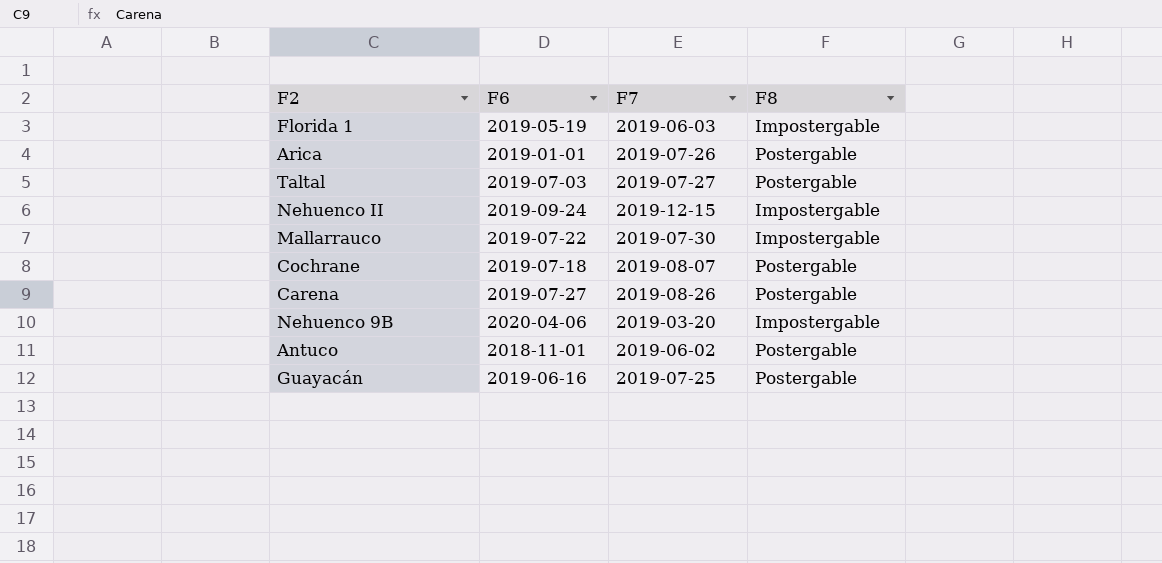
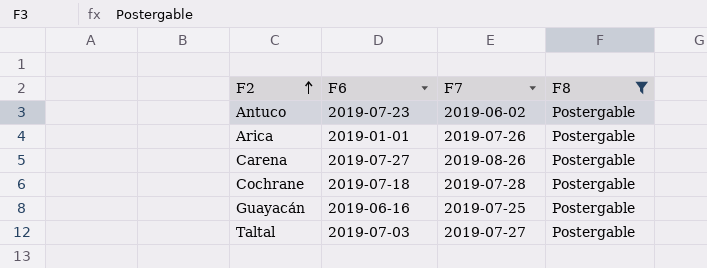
filter: none -> F8 = Postergable
row order: none -> F2 ascending
Antuco | F6: 2018-11-01 -> 2019-07-23
Cochrane | F7: 2019-08-07 -> 2019-07-28

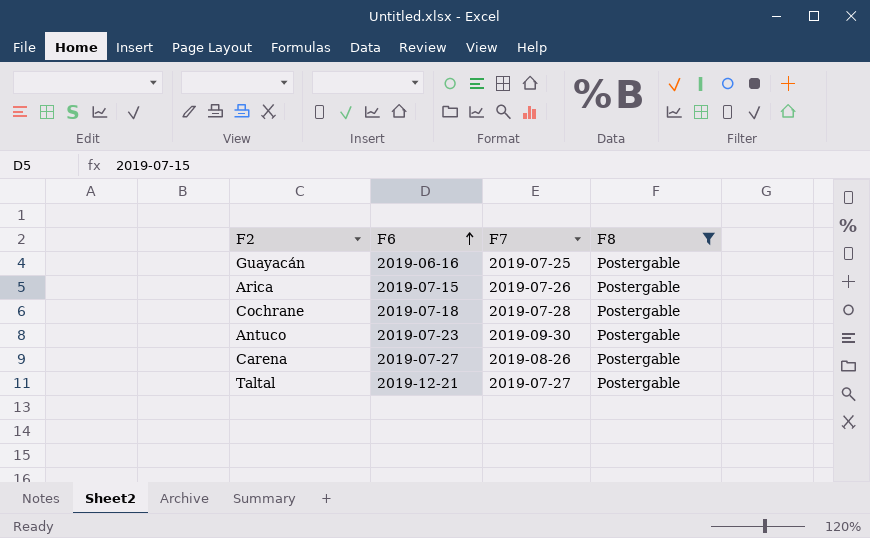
row order: F2 ascending -> F6 ascending
Arica | F6: 2019-01-01 -> 2019-07-15
Antuco | F7: 2019-06-02 -> 2019-09-30
Taltal | F6: 2019-07-03 -> 2019-12-21

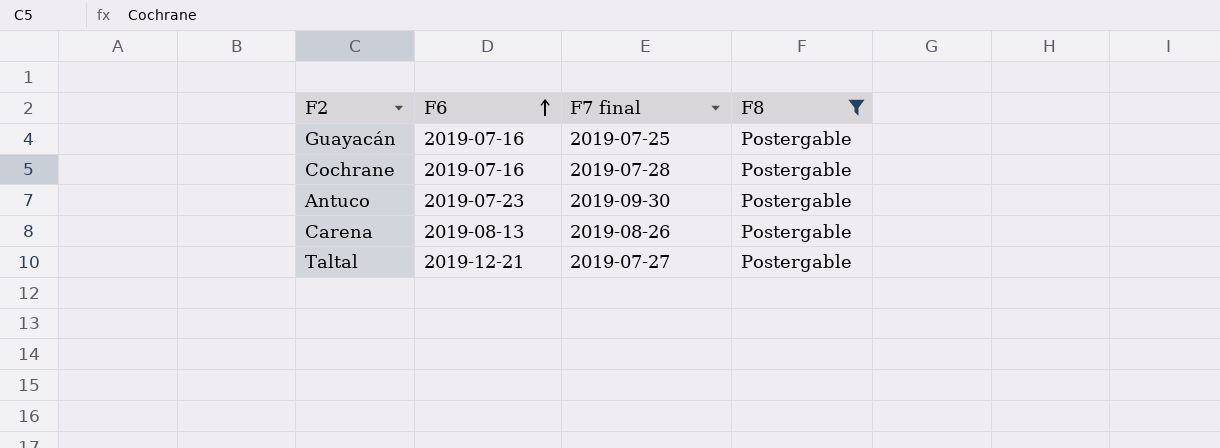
column name: F7 -> F7 final
row Arica: 2019-07-15 | 2019-07-26 | Postergable -> none
Guayacán | F6: 2019-06-16 -> 2019-07-16
Cochrane | F6: 2019-07-18 -> 2019-07-16
Carena | F6: 2019-07-27 -> 2019-08-13

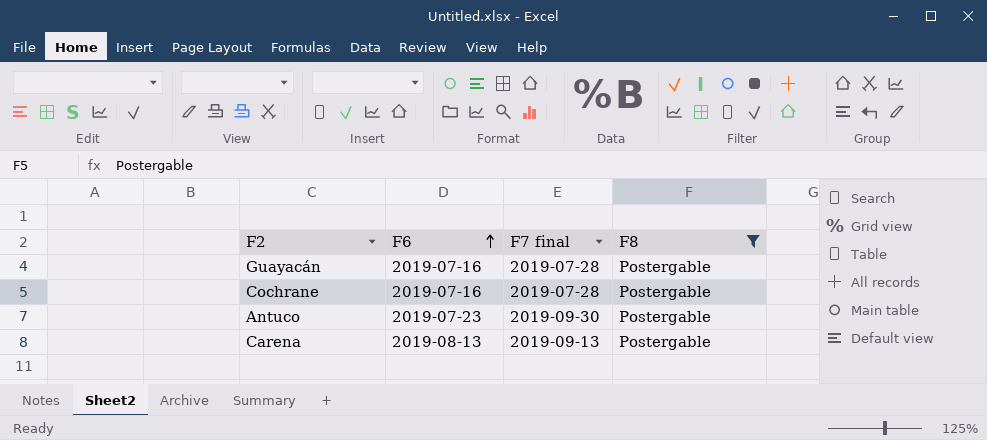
row Taltal: 2019-12-21 | 2019-07-27 | Postergable -> none
Guayacán | F7 final: 2019-07-25 -> 2019-07-28
Carena | F7 final: 2019-08-26 -> 2019-09-13

